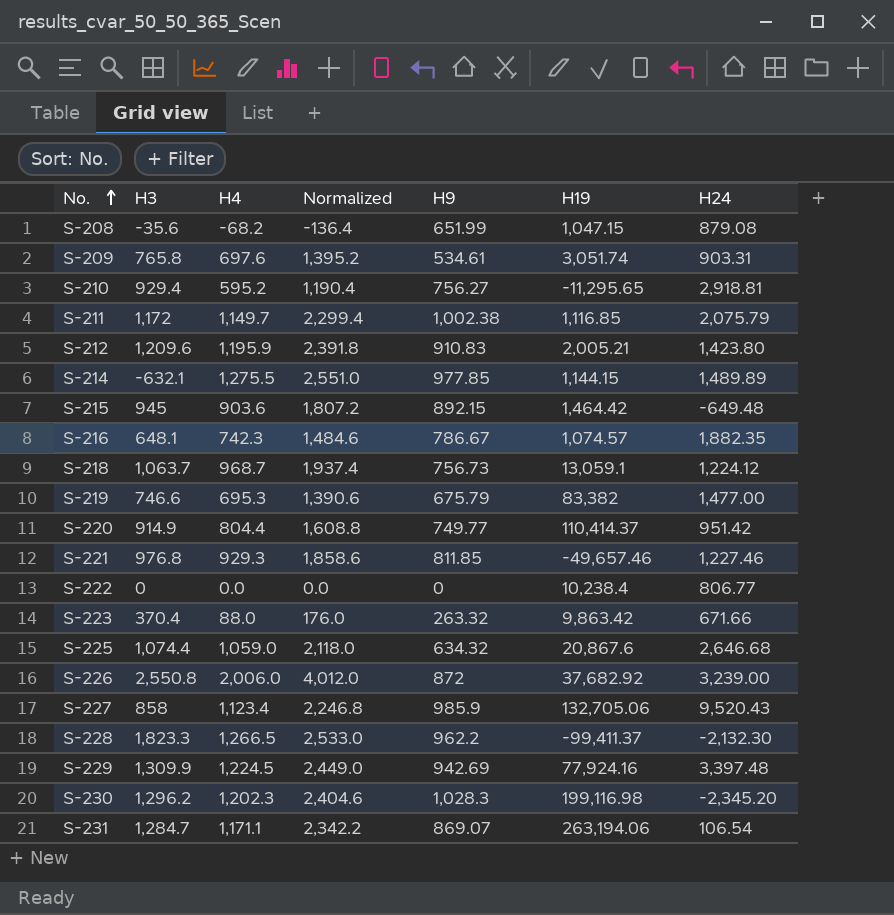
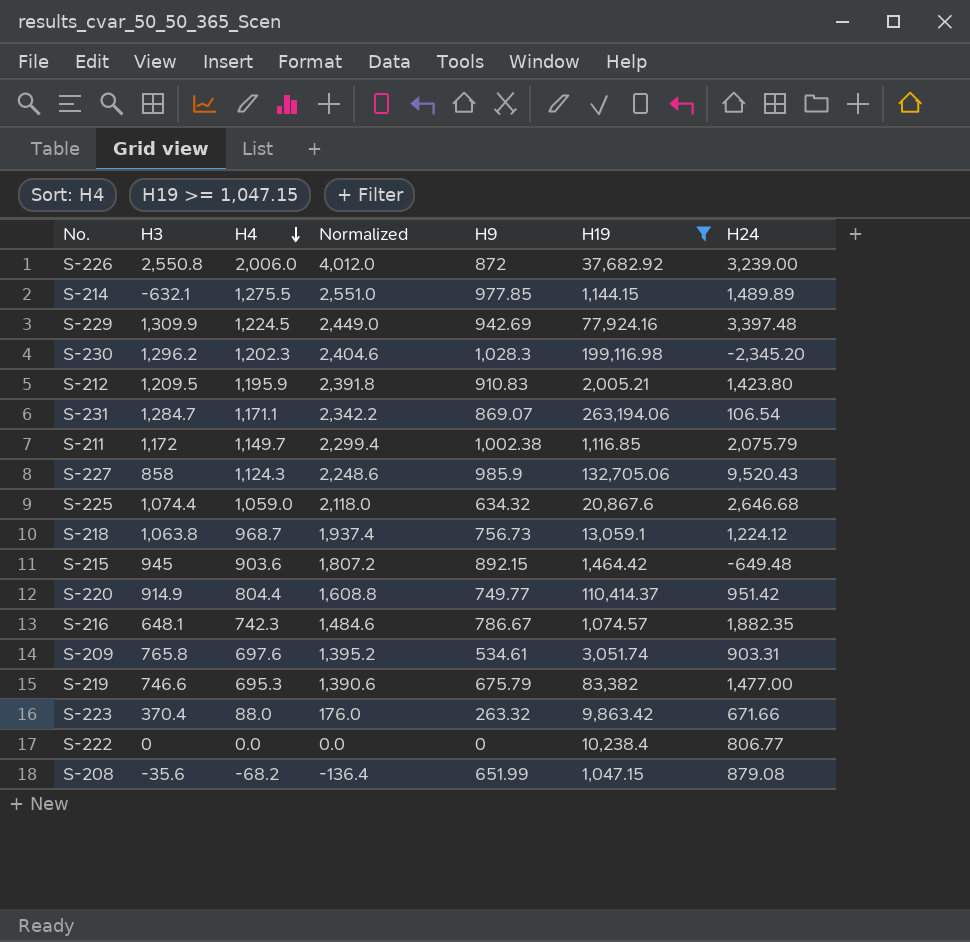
filter: none -> H19 >= 1,047.15
row order: No. ascending -> H4 descending
S-212 | H3: 1,209.6 -> 1,209.5
S-227 | H4: 1,123.4 -> 1,124.3
S-227 | Normalized: 2,246.8 -> 2,248.6
S-218 | H3: 1,063.7 -> 1,063.8

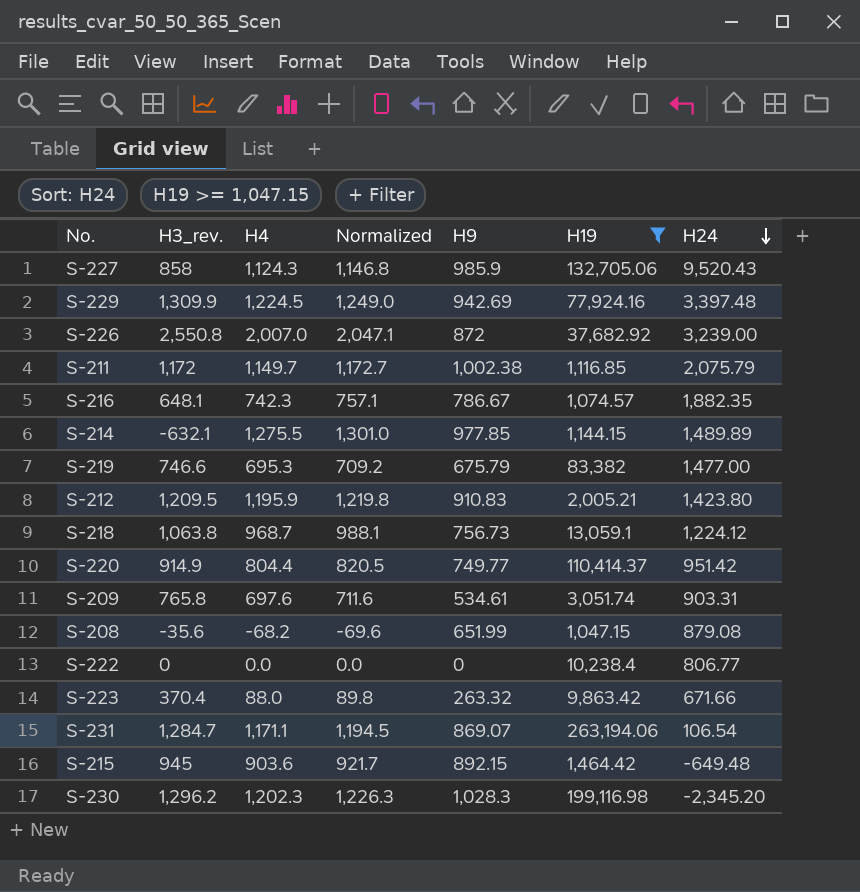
row order: H4 descending -> H24 descending
column name: H3 -> H3_rev.
column Normalized | formula: [H4] * 2 -> [H4] * 1.02
row S-225: 1,074.4 | 1,059.0 | 2,118.0 | 634.32 | 20,867.6 | 2,646.68 -> none
S-226 | H4: 2,006.0 -> 2,007.0

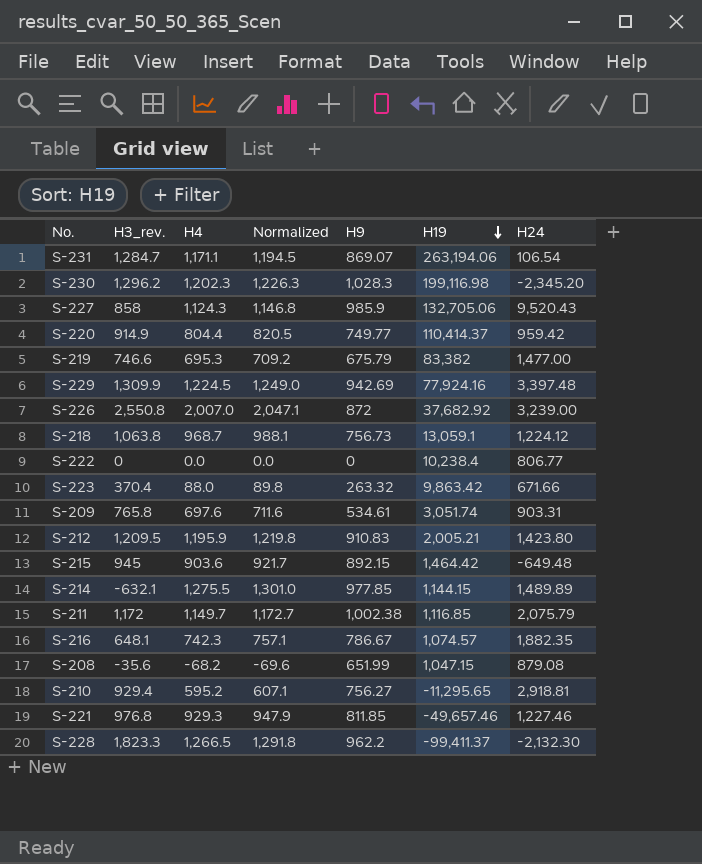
filter: H19 >= 1,047.15 -> none
row order: H24 descending -> H19 descending
S-220 | H24: 951.42 -> 959.42

